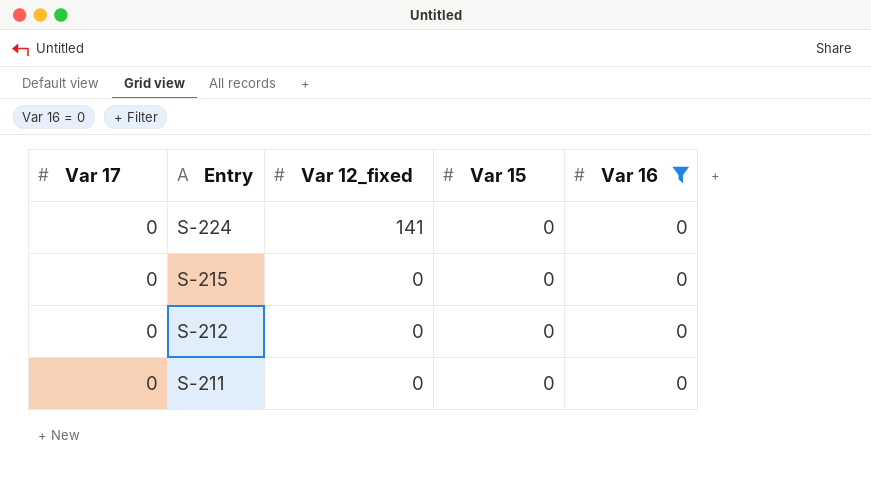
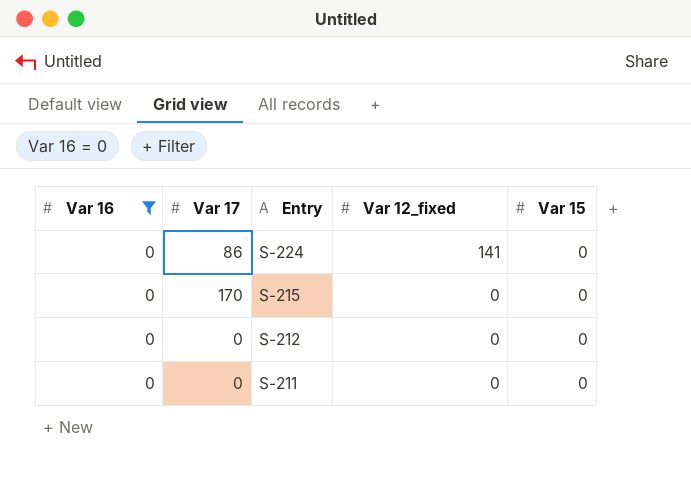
column Var 16 | position: 5 -> 1
S-224 | Var 17: 0 -> 86
S-215 | Var 17: 0 -> 170

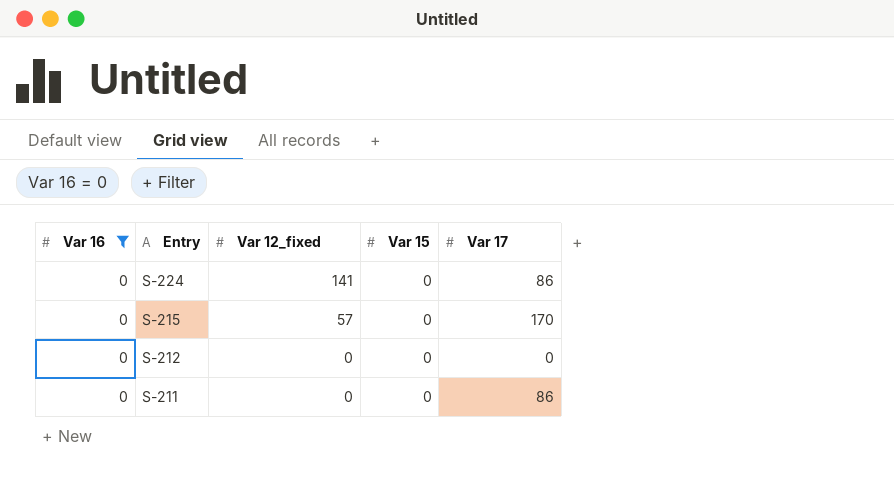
column Var 17 | position: 2 -> 5
S-215 | Var 12_fixed: 0 -> 57
S-211 | Var 17: 0 -> 86

